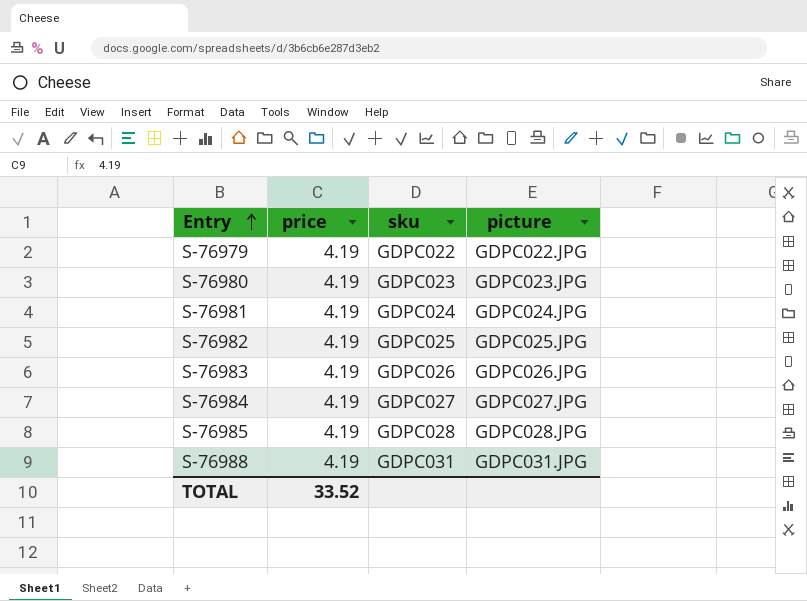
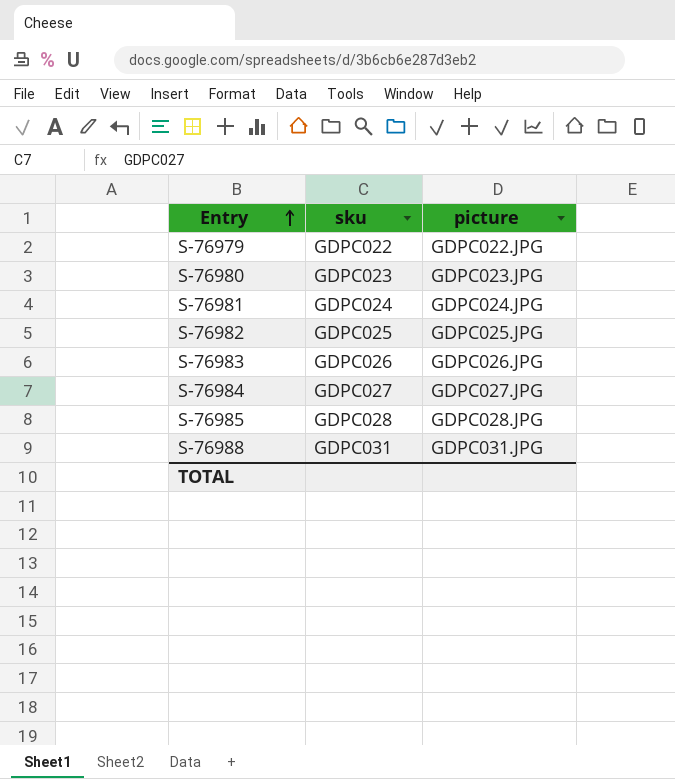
column price | position: 2 -> none

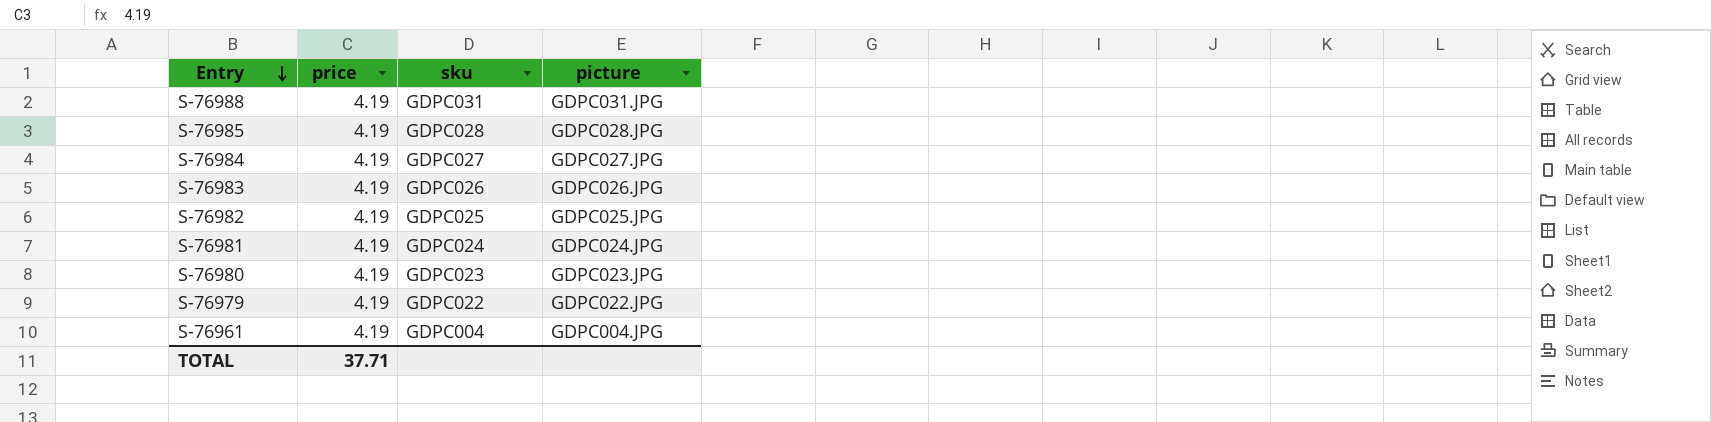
row order: Entry ascending -> Entry descending
column price | position: none -> 2
row S-76961: none -> 4.19 | GDPC004 | GDPC004.JPG

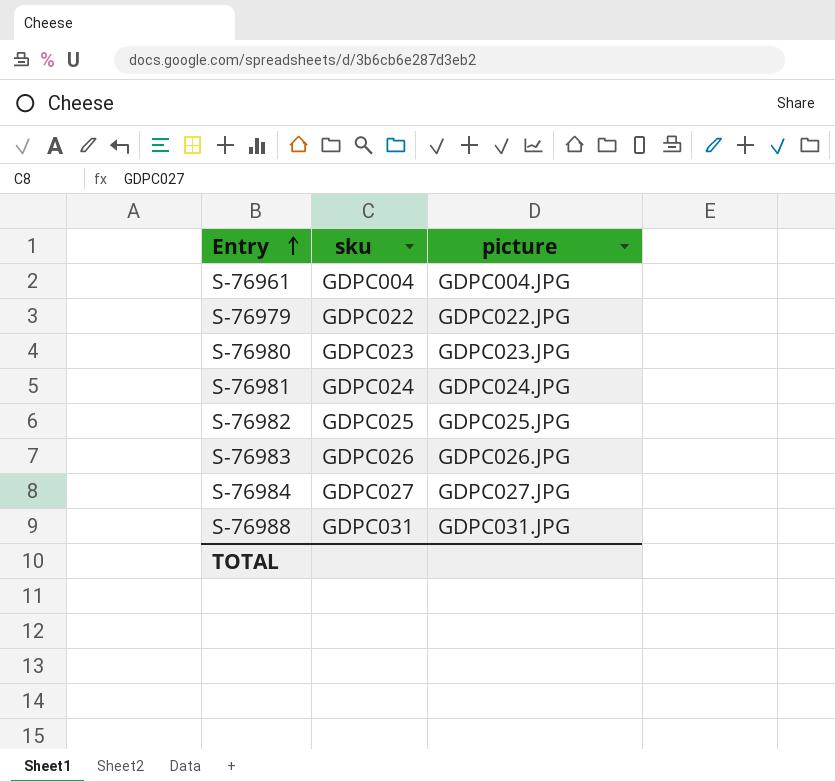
row order: Entry descending -> Entry ascending
column price | position: 2 -> none
row S-76985: 4.19 | GDPC028 | GDPC028.JPG -> none

